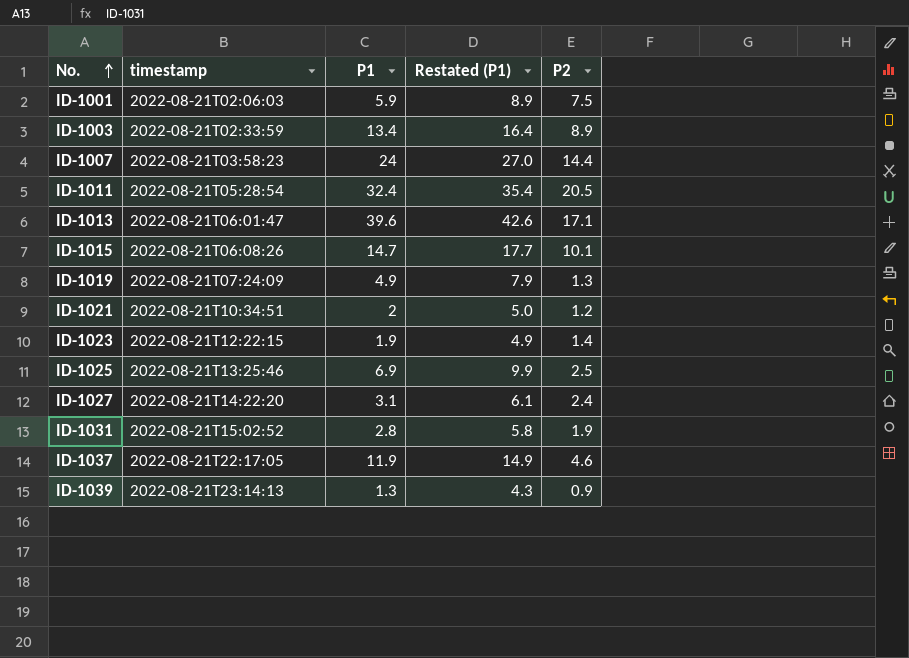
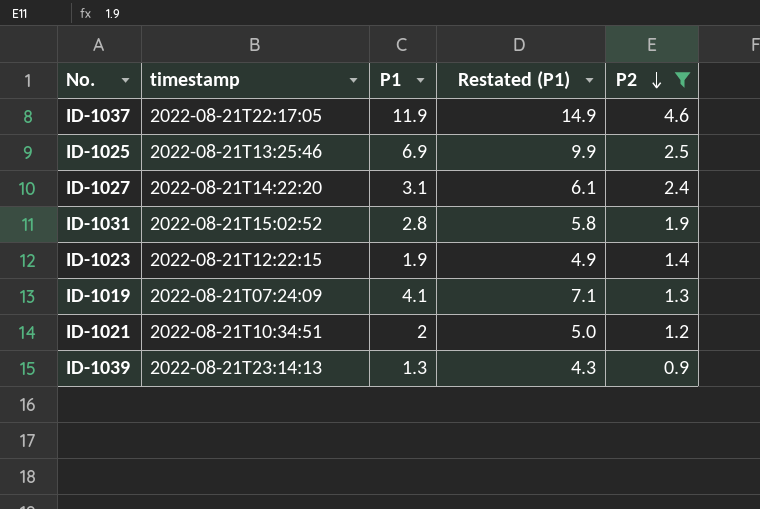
filter: none -> P2 <= 4.6
row order: No. ascending -> P2 descending
ID-1019 | P1: 4.9 -> 4.1
ID-1019 | Restated (P1): 7.9 -> 7.1

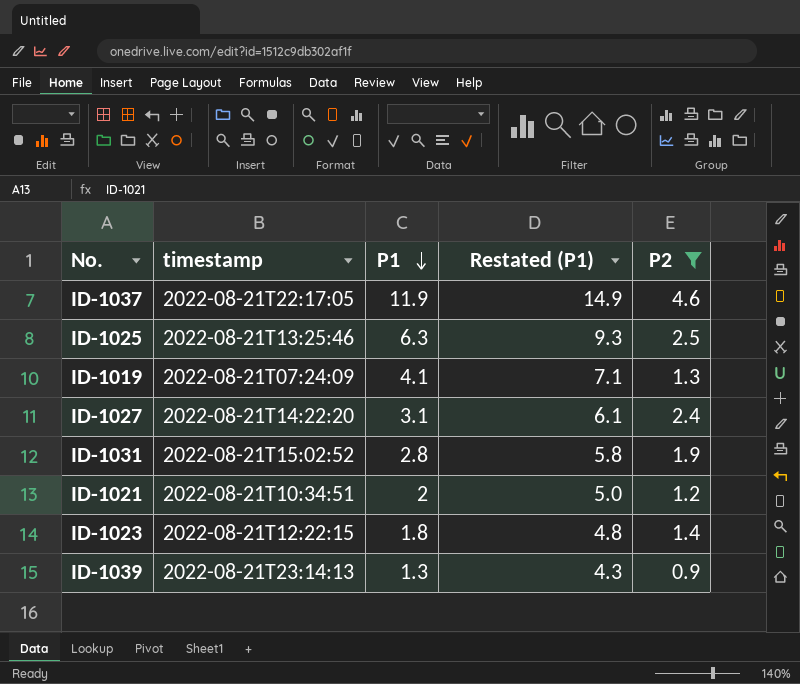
row order: P2 descending -> P1 descending
ID-1025 | P1: 6.9 -> 6.3
ID-1025 | Restated (P1): 9.9 -> 9.3
ID-1023 | P1: 1.9 -> 1.8
ID-1023 | Restated (P1): 4.9 -> 4.8

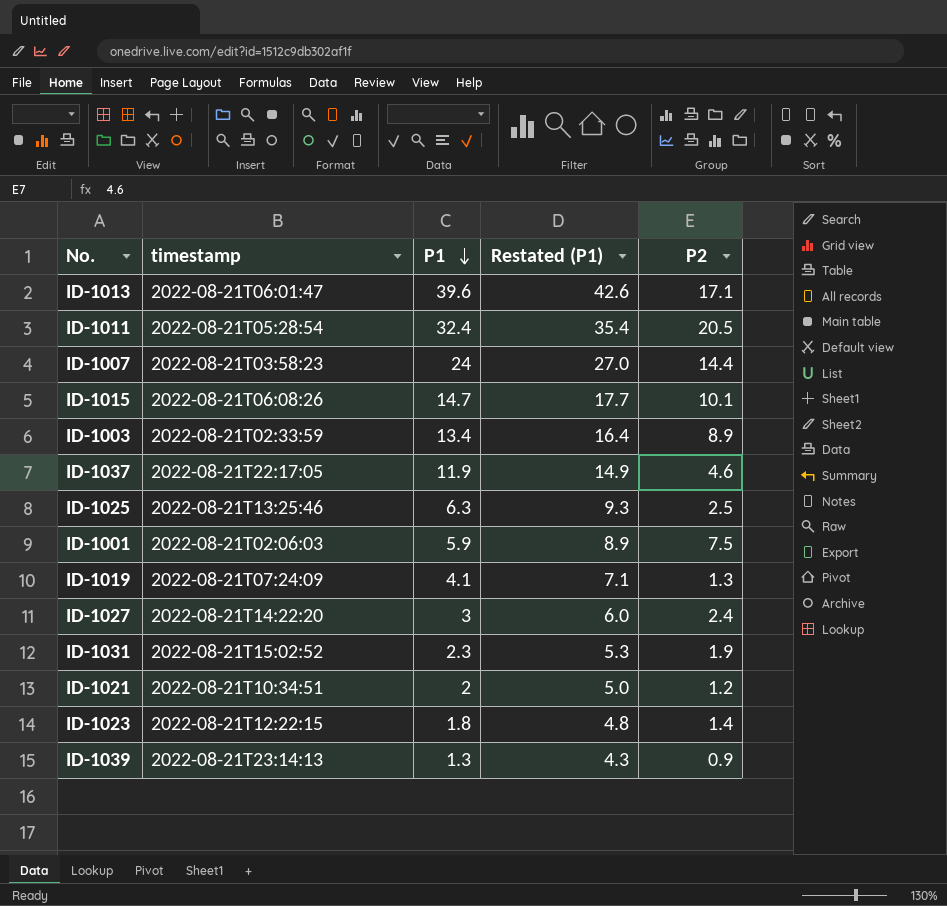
filter: P2 <= 4.6 -> none
ID-1027 | P1: 3.1 -> 3
ID-1027 | Restated (P1): 6.1 -> 6.0
ID-1031 | P1: 2.8 -> 2.3
ID-1031 | Restated (P1): 5.8 -> 5.3

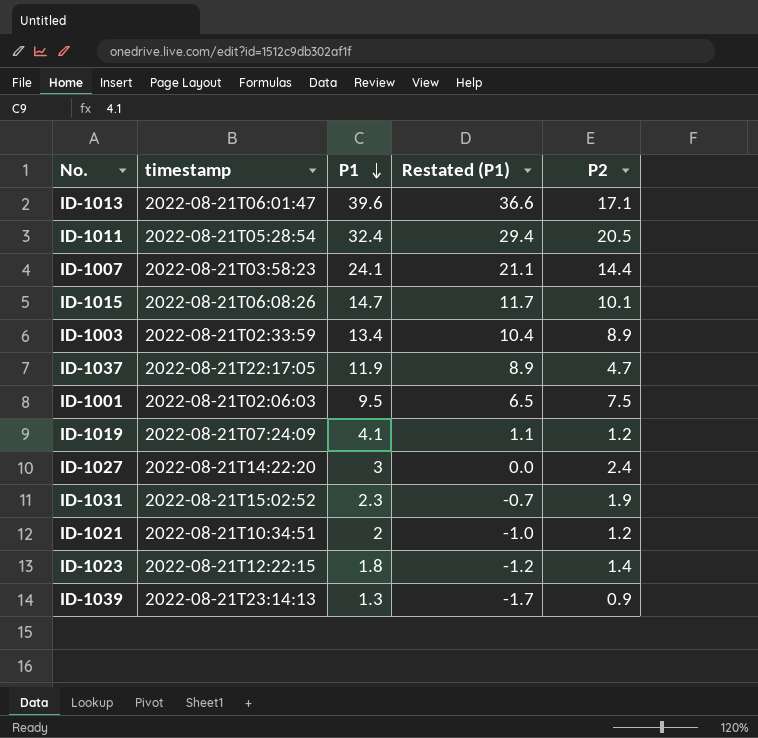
column Restated (P1) | formula: [P1] + 3 -> [P1] - 3
row ID-1025: 2022-08-21T13:25:46 | 6.3 | 9.3 | 2.5 -> none
ID-1007 | P1: 24 -> 24.1
ID-1037 | P2: 4.6 -> 4.7
ID-1001 | P1: 5.9 -> 9.5
ID-1019 | P2: 1.3 -> 1.2

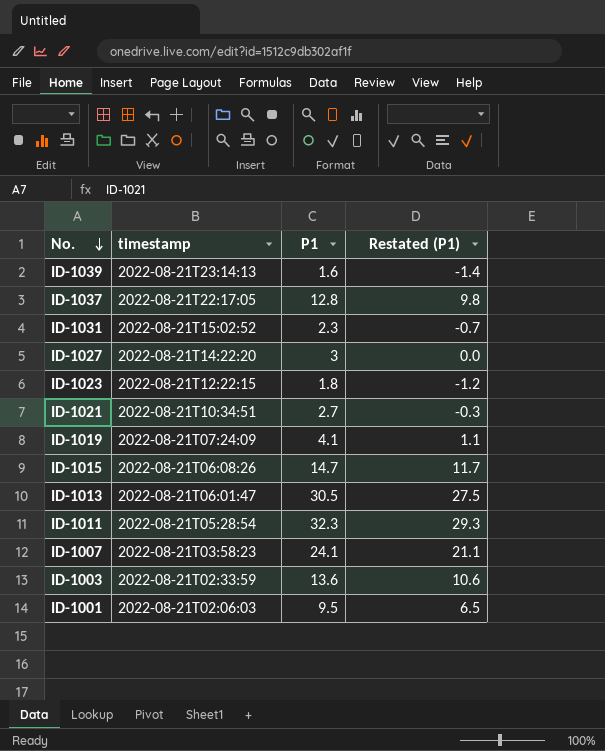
row order: P1 descending -> No. descending
column P2 | position: 5 -> none
ID-1039 | P1: 1.3 -> 1.6
ID-1039 | Restated (P1): -1.7 -> -1.4
ID-1037 | P1: 11.9 -> 12.8
ID-1037 | Restated (P1): 8.9 -> 9.8
ID-1021 | P1: 2 -> 2.7
ID-1021 | Restated (P1): -1.0 -> -0.3
ID-1013 | P1: 39.6 -> 30.5
ID-1013 | Restated (P1): 36.6 -> 27.5
ID-1011 | P1: 32.4 -> 32.3
ID-1011 | Restated (P1): 29.4 -> 29.3
ID-1003 | P1: 13.4 -> 13.6
ID-1003 | Restated (P1): 10.4 -> 10.6

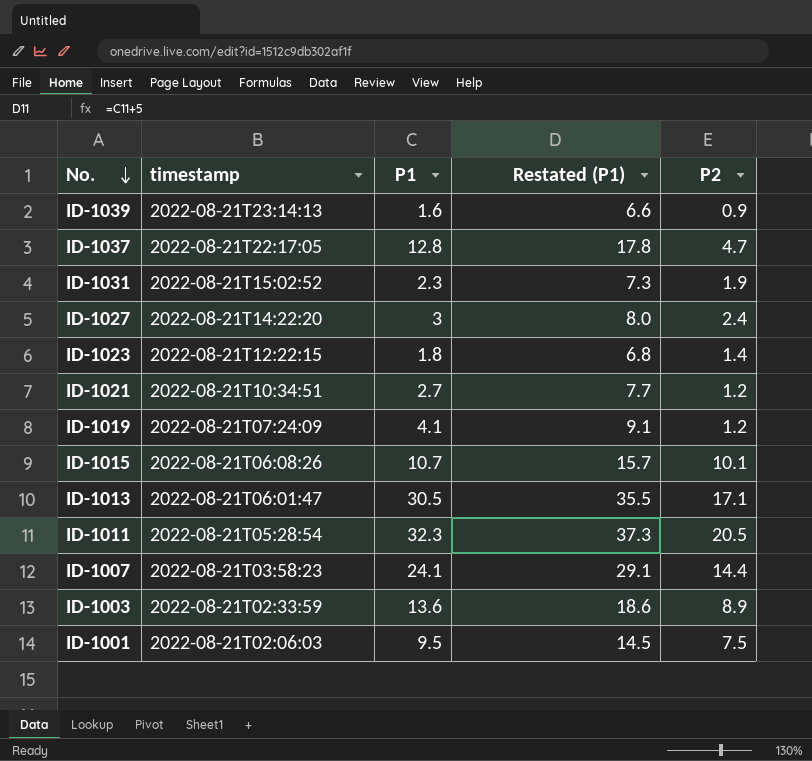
column Restated (P1) | formula: [P1] - 3 -> [P1] + 5
column P2 | position: none -> 5
ID-1015 | P1: 14.7 -> 10.7

